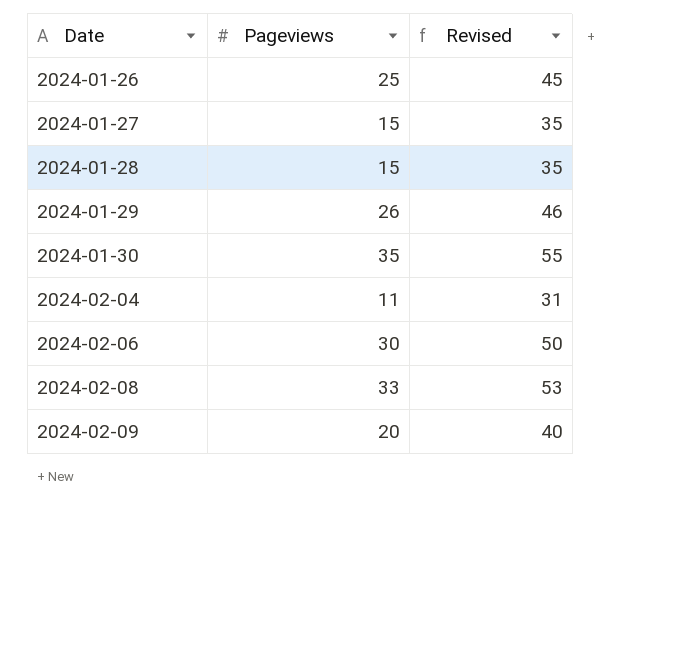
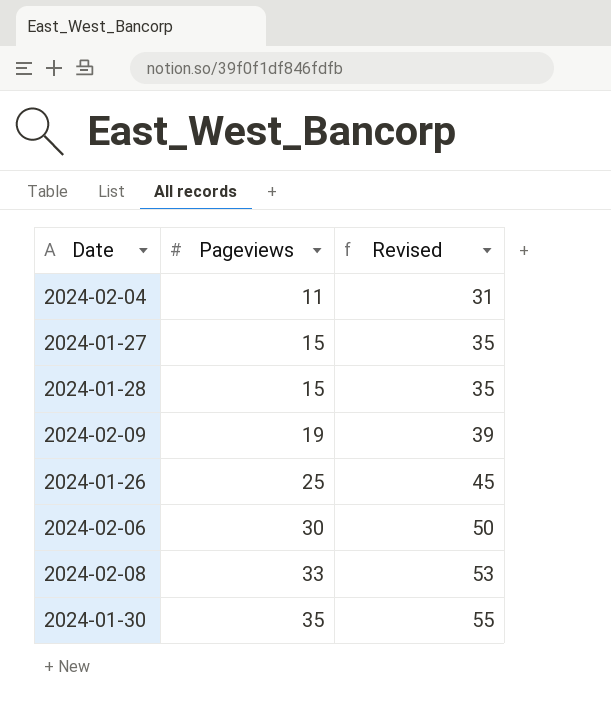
row order: Date ascending -> Pageviews ascending
row 2024-01-29: 26 | 46 -> none
2024-02-09 | Pageviews: 20 -> 19
2024-02-09 | Revised: 40 -> 39

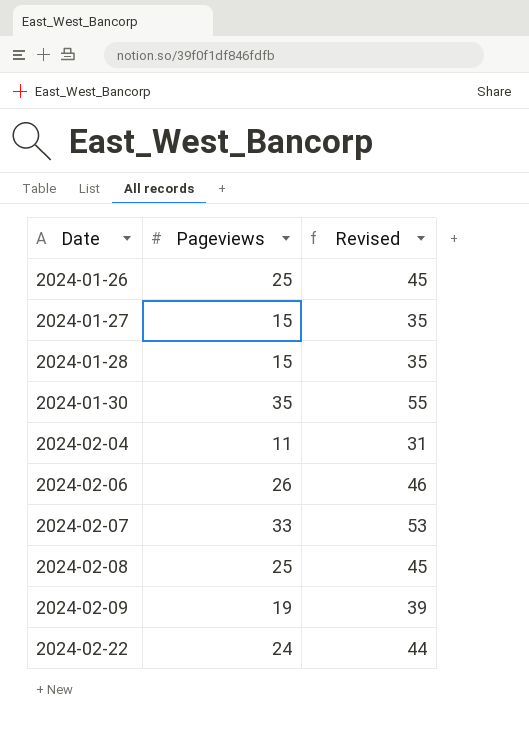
row order: Pageviews ascending -> Date ascending
2024-02-06 | Pageviews: 30 -> 26
2024-02-06 | Revised: 50 -> 46
row 2024-02-07: none -> 33 | 53
2024-02-08 | Pageviews: 33 -> 25
2024-02-08 | Revised: 53 -> 45
row 2024-02-22: none -> 24 | 44

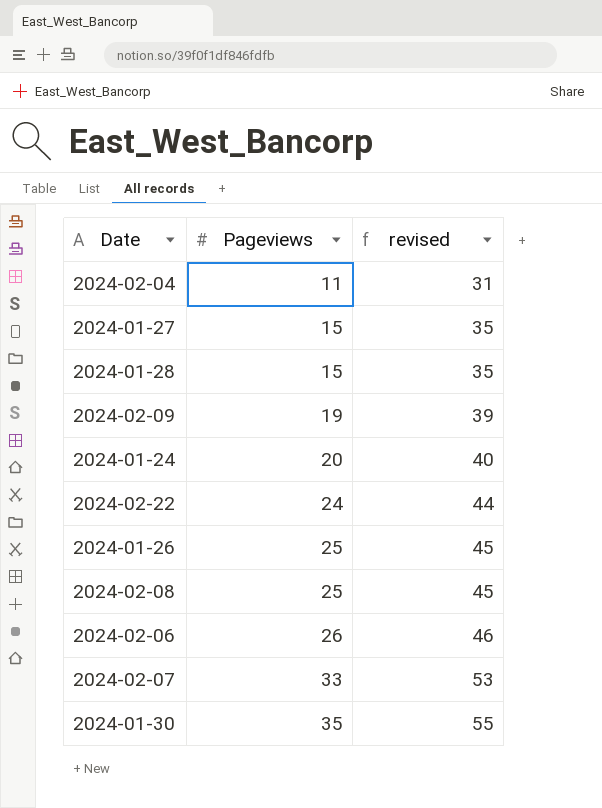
row order: Date ascending -> Pageviews ascending
column name: Revised -> revised
row 2024-01-24: none -> 20 | 40

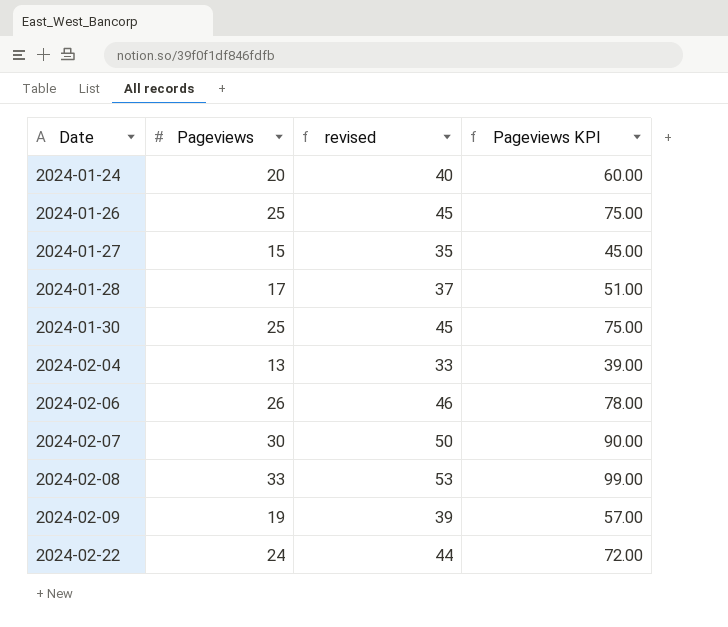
row order: Pageviews ascending -> Date ascending
column Pageviews KPI | formula: none -> [Pageviews] * 3
2024-01-28 | Pageviews: 15 -> 17
2024-01-28 | revised: 35 -> 37
2024-01-30 | Pageviews: 35 -> 25
2024-01-30 | revised: 55 -> 45
2024-02-04 | Pageviews: 11 -> 13
2024-02-04 | revised: 31 -> 33
2024-02-07 | Pageviews: 33 -> 30
2024-02-07 | revised: 53 -> 50
2024-02-08 | Pageviews: 25 -> 33
2024-02-08 | revised: 45 -> 53

